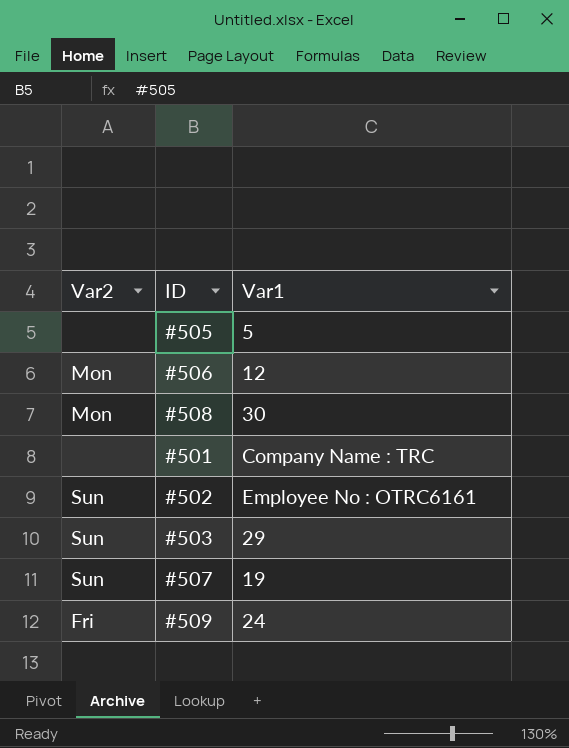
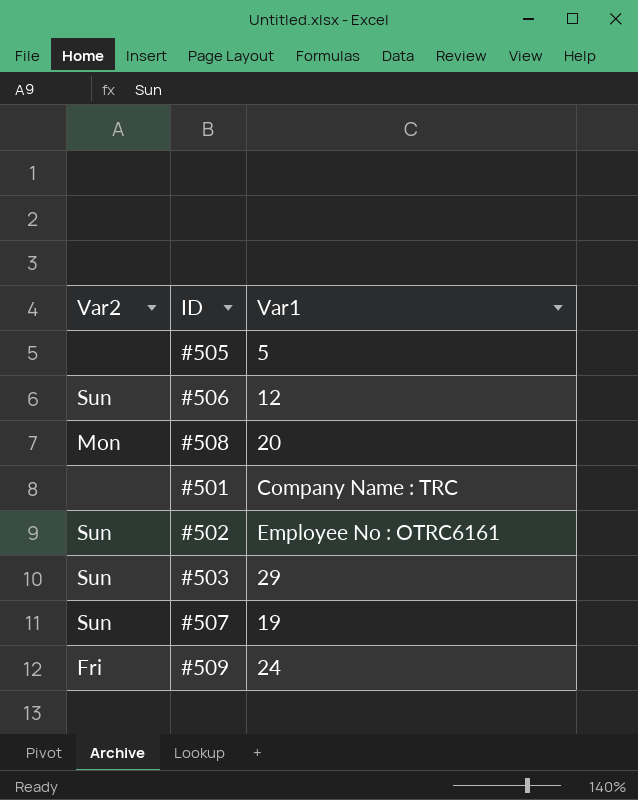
#506 | Var2: Mon -> Sun
#508 | Var1: 30 -> 20

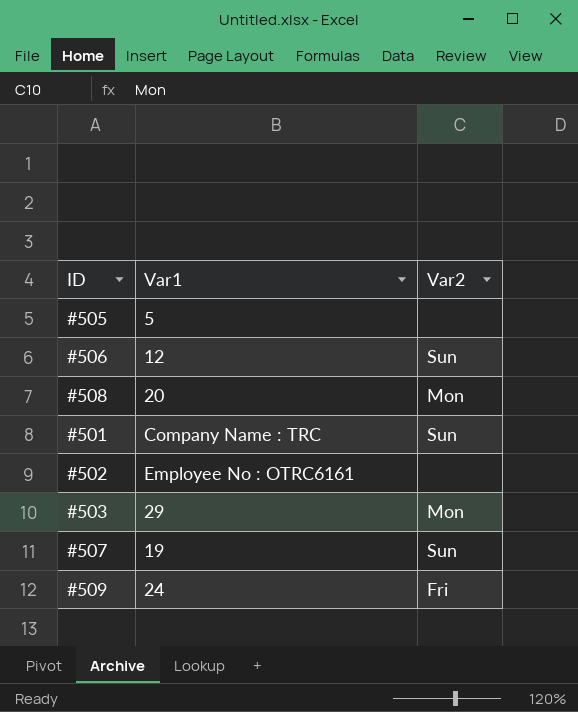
column Var2 | position: 1 -> 3
#501 | Var2: none -> Sun
#502 | Var2: Sun -> none
#503 | Var2: Sun -> Mon

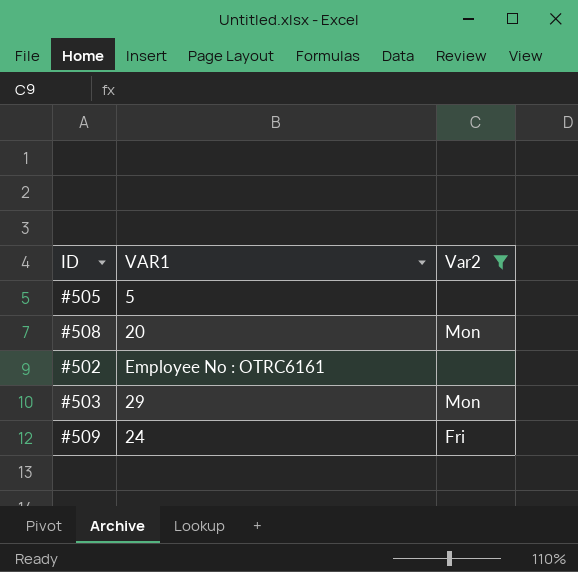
filter: none -> Var2 != Sun
column name: Var1 -> VAR1

